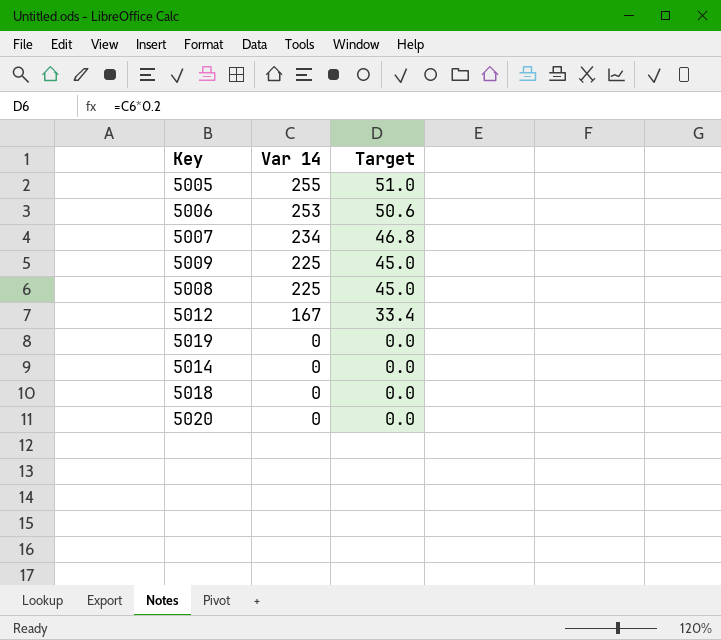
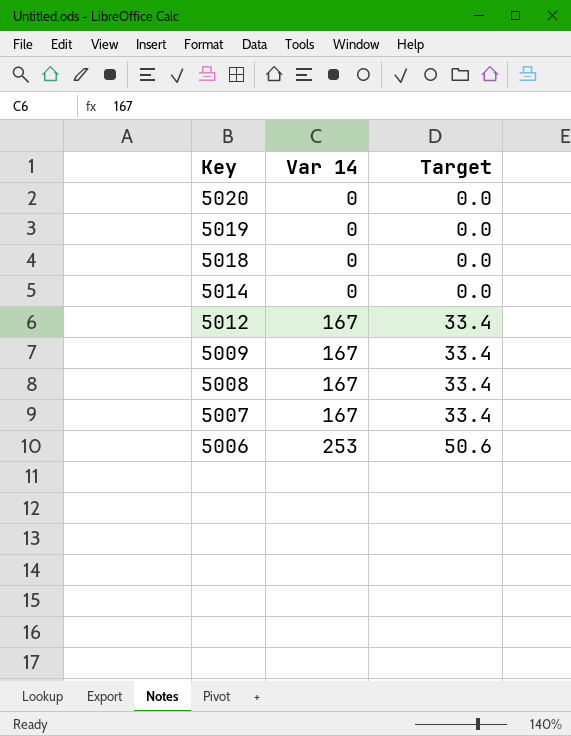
row order: Var 14 descending -> Key descending
row 5005: 255 | 51.0 -> none
5009 | Var 14: 225 -> 167
5009 | Target: 45.0 -> 33.4
5008 | Var 14: 225 -> 167
5008 | Target: 45.0 -> 33.4
5007 | Var 14: 234 -> 167
5007 | Target: 46.8 -> 33.4

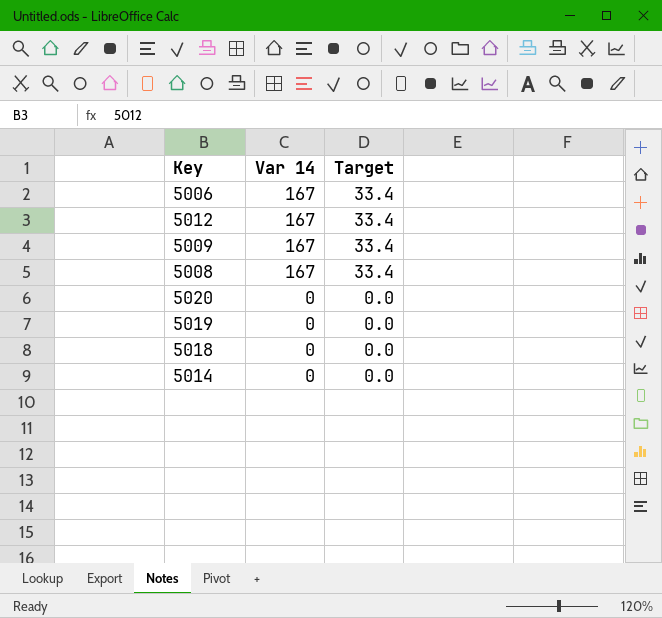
row order: Key descending -> Var 14 descending
row 5007: 167 | 33.4 -> none
5006 | Var 14: 253 -> 167
5006 | Target: 50.6 -> 33.4

